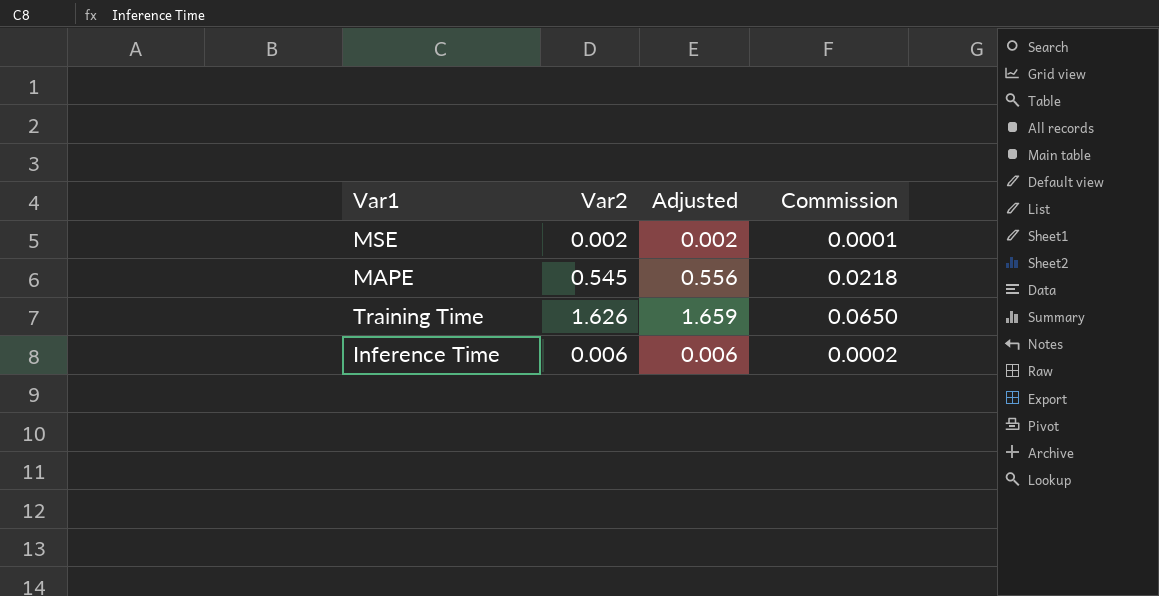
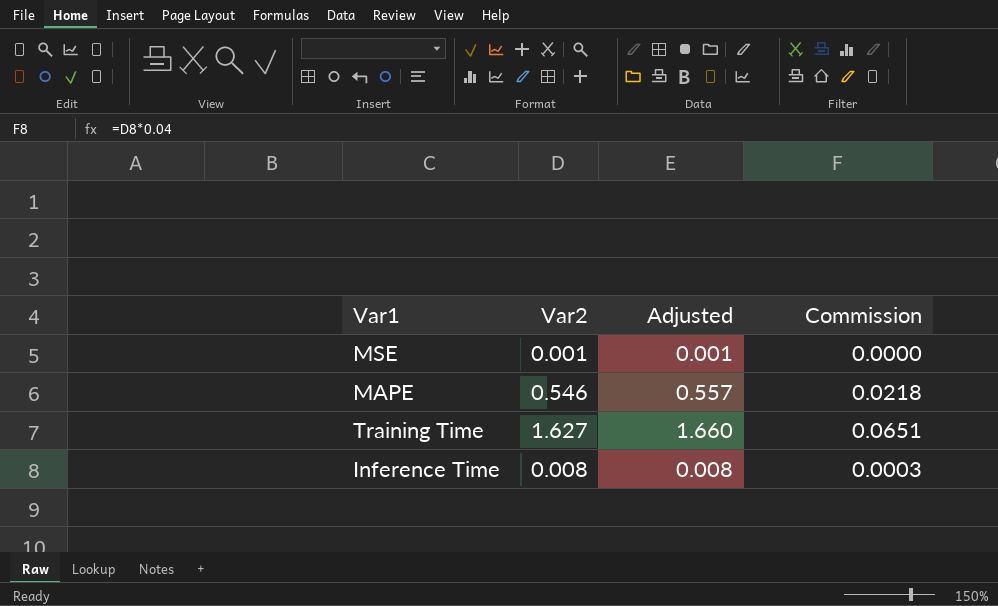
MSE | Var2: 0.002 -> 0.001
MSE | Adjusted: 0.002 -> 0.001
MSE | Commission: 0.0001 -> 0.0000
MAPE | Var2: 0.545 -> 0.546
MAPE | Adjusted: 0.556 -> 0.557
Training Time | Var2: 1.626 -> 1.627
Training Time | Adjusted: 1.659 -> 1.660
Training Time | Commission: 0.0650 -> 0.0651
Inference Time | Var2: 0.006 -> 0.008
Inference Time | Adjusted: 0.006 -> 0.008
Inference Time | Commission: 0.0002 -> 0.0003

